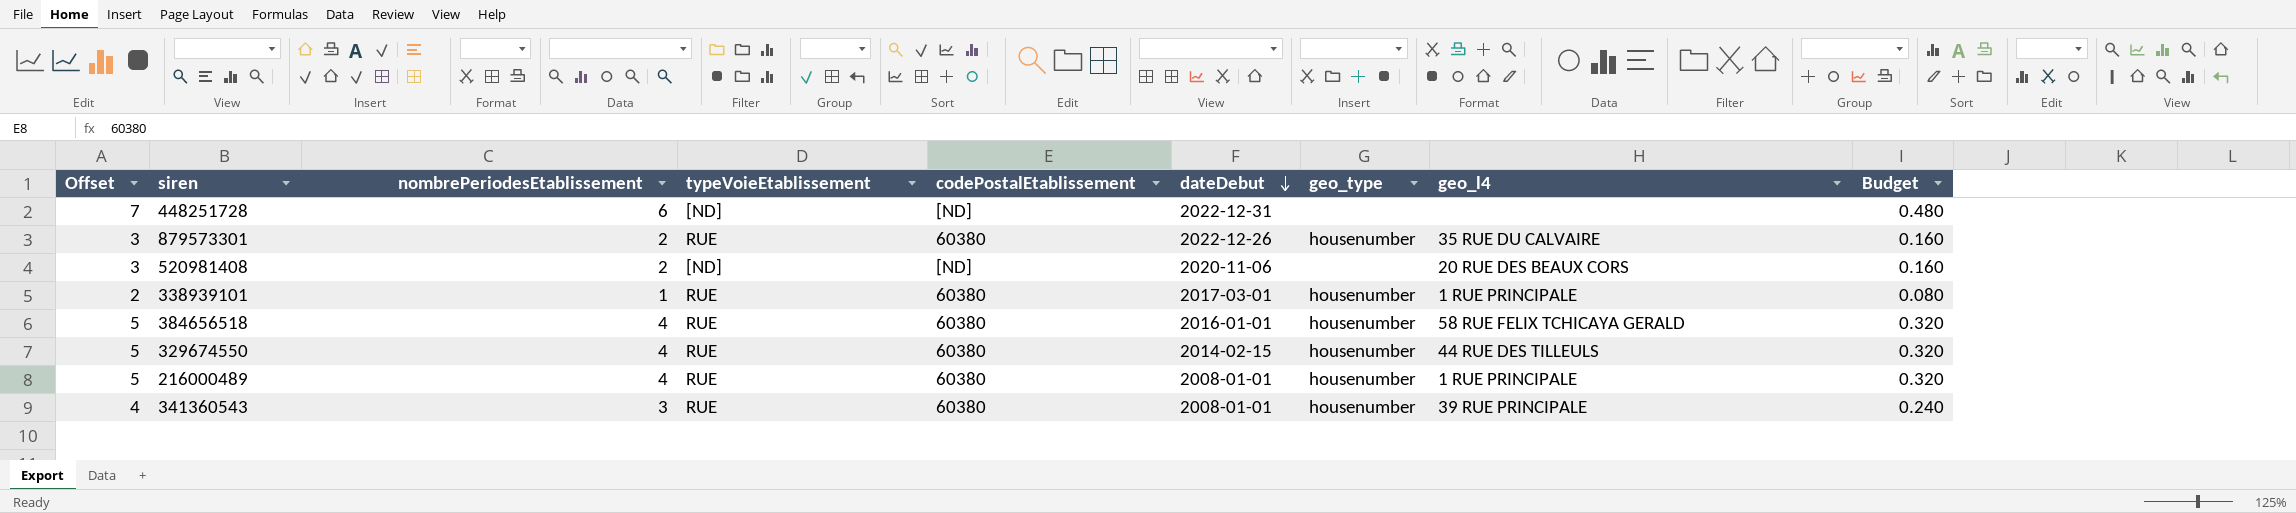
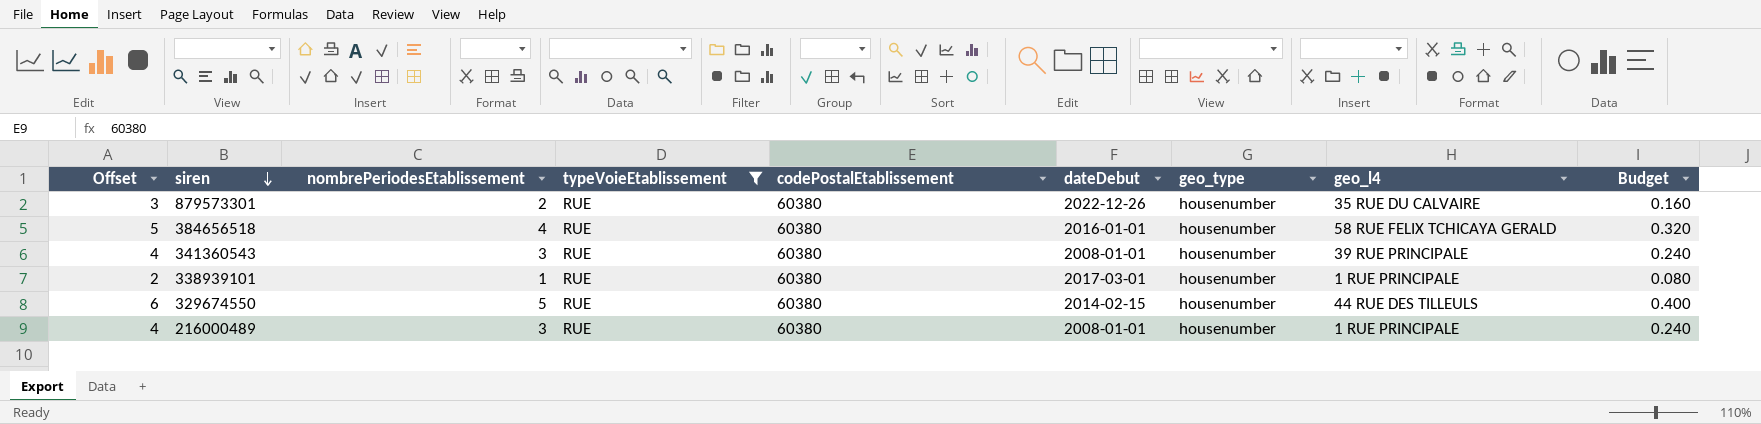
filter: none -> typeVoieEtablissement = RUE
row order: dateDebut descending -> siren descending
329674550 | Offset: 5 -> 6
329674550 | nombrePeriodesEtablissement: 4 -> 5
329674550 | Budget: 0.320 -> 0.400
216000489 | Offset: 5 -> 4
216000489 | nombrePeriodesEtablissement: 4 -> 3
216000489 | Budget: 0.320 -> 0.240

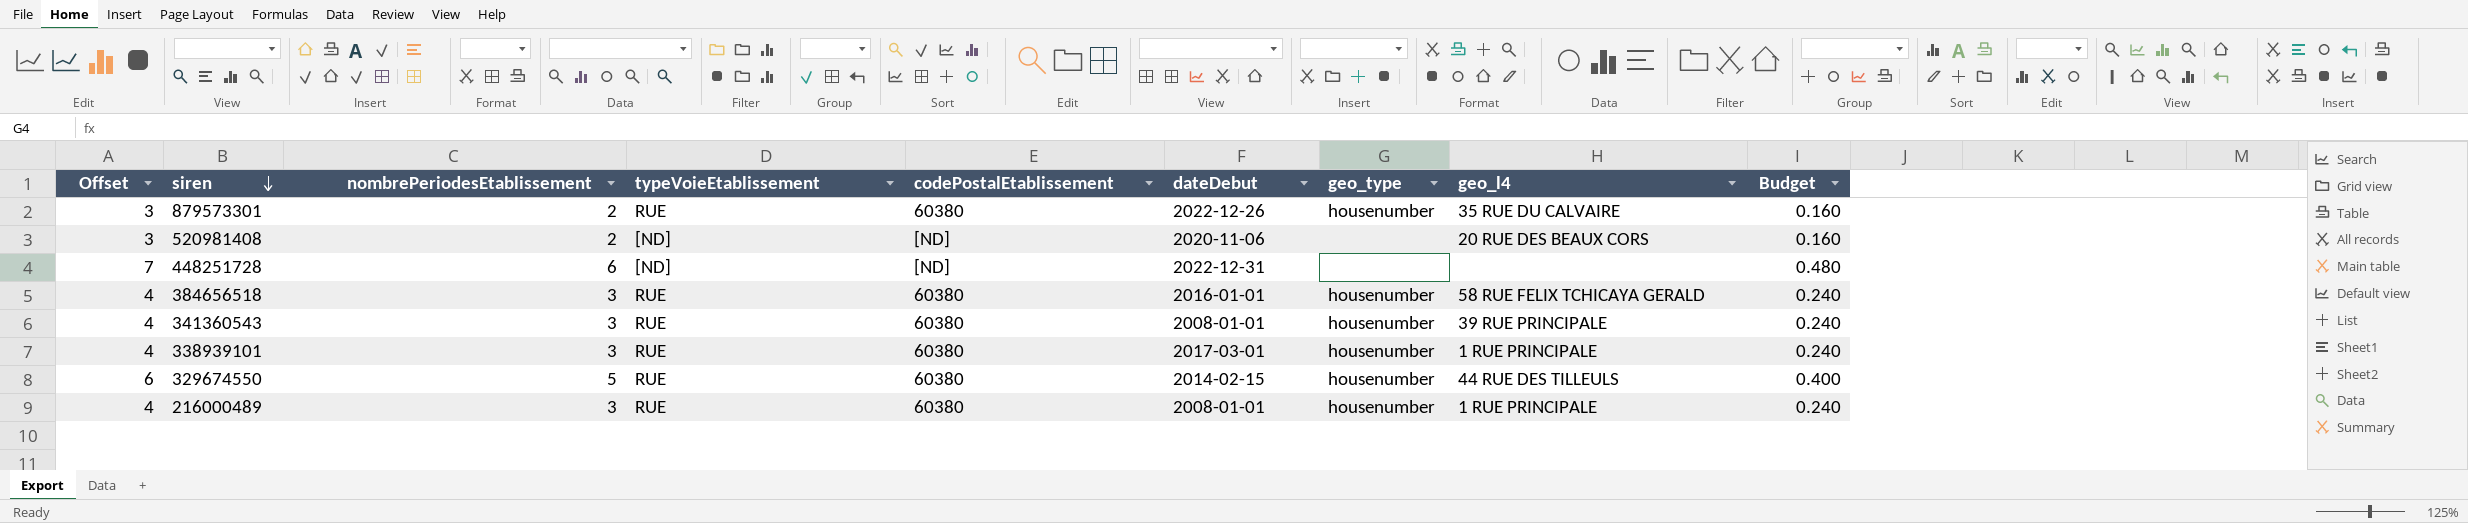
filter: typeVoieEtablissement = RUE -> none
384656518 | Offset: 5 -> 4
384656518 | nombrePeriodesEtablissement: 4 -> 3
384656518 | Budget: 0.320 -> 0.240
338939101 | Offset: 2 -> 4
338939101 | nombrePeriodesEtablissement: 1 -> 3
338939101 | Budget: 0.080 -> 0.240

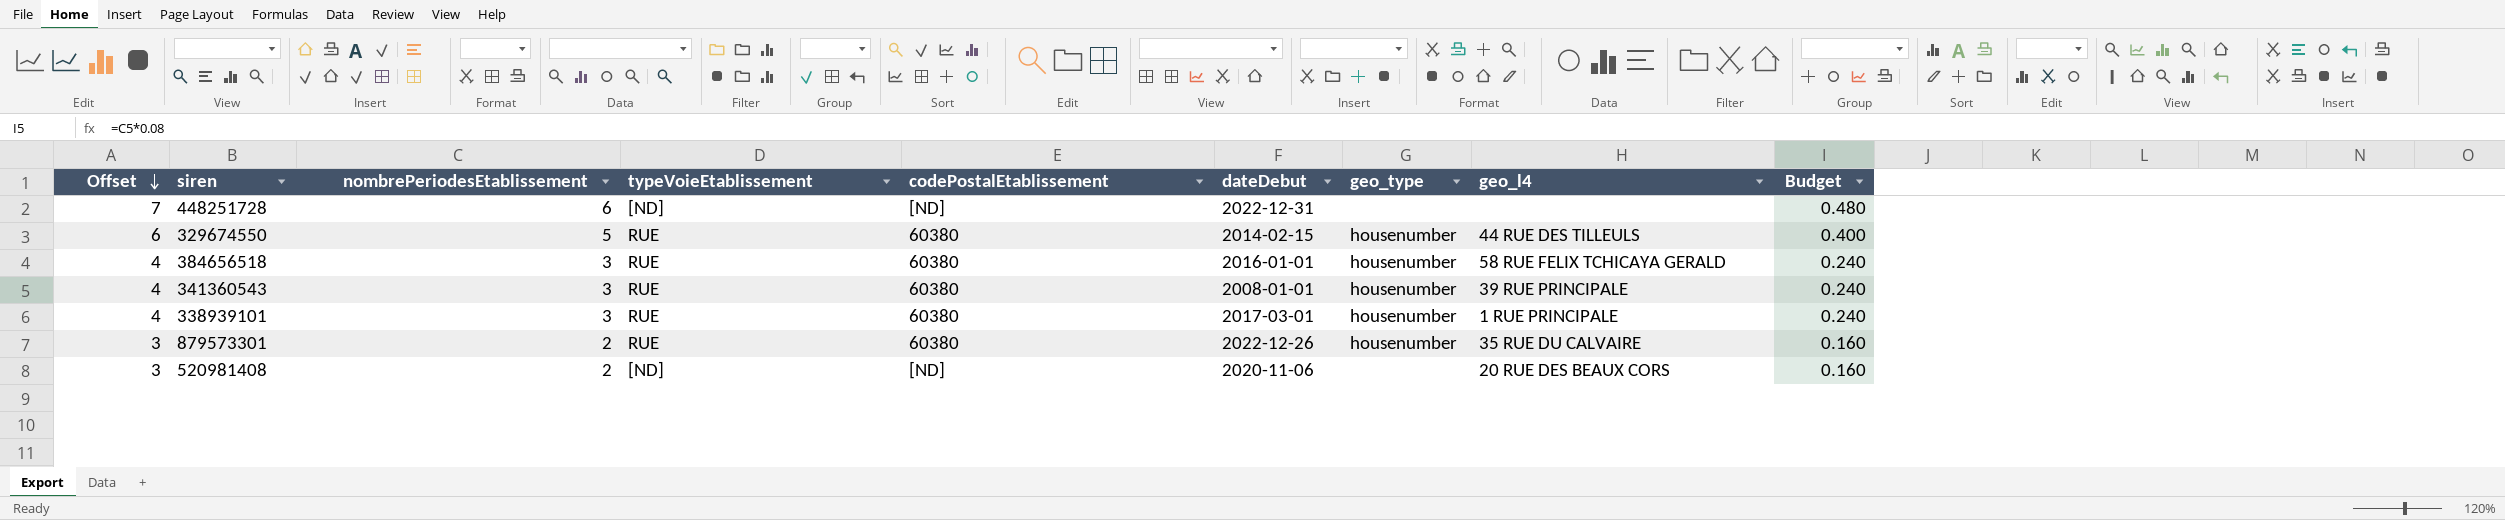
row order: siren descending -> Offset descending
row 216000489: 4 | 3 | RUE | 60380 | 2008-01-01 | housenumber | 1 RUE PRINCIPALE | 0.240 -> none

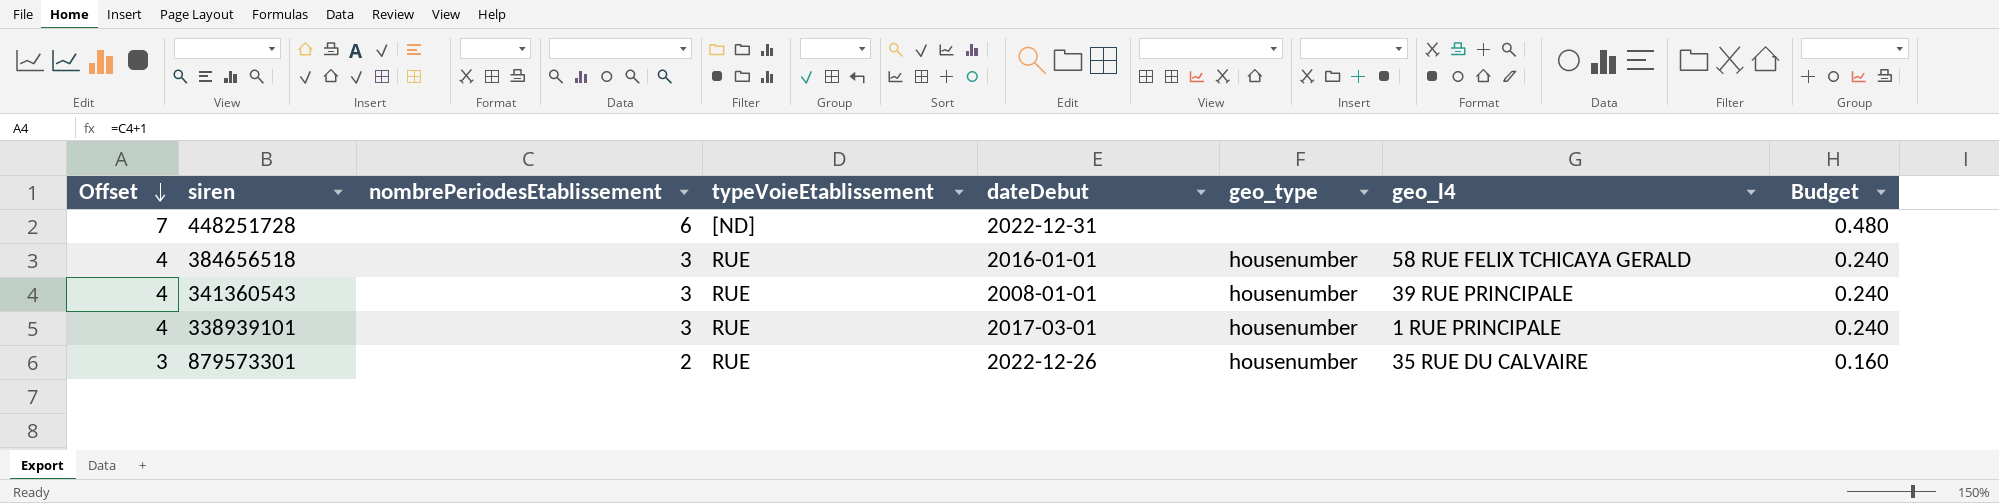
column codePostalEtablissement | position: 5 -> none
row 329674550: 6 | 5 | RUE | 60380 | 2014-02-15 | housenumber | 44 RUE DES TILLEULS | 0.400 -> none
row 520981408: 3 | 2 | [ND] | [ND] | 2020-11-06 | none | 20 RUE DES BEAUX CORS | 0.160 -> none

